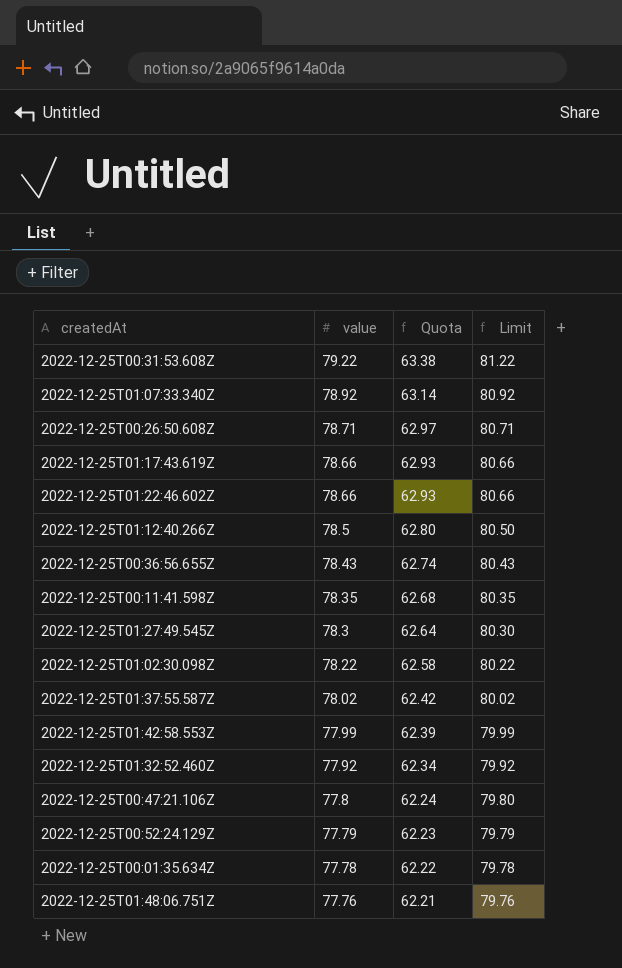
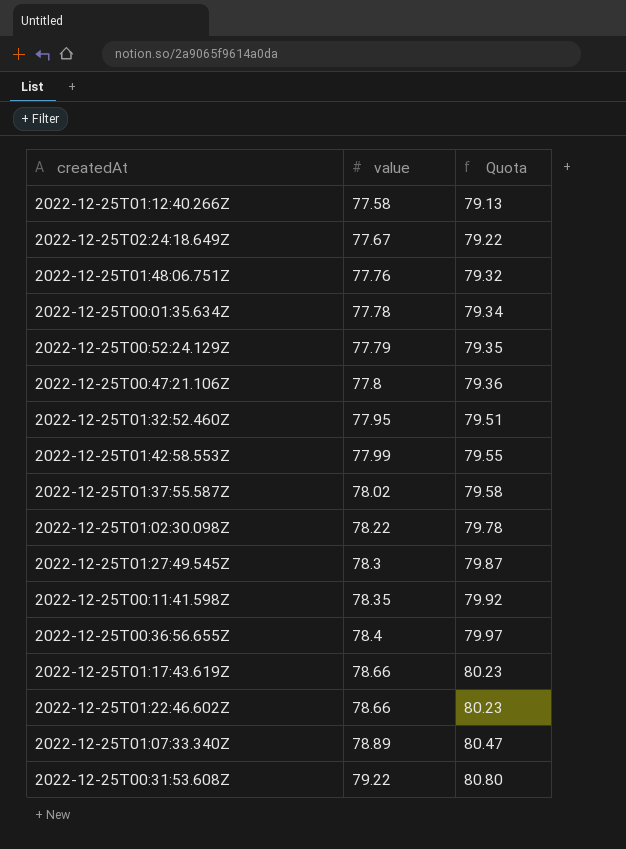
row order: value descending -> value ascending
column Limit | formula: [value] + 2 -> none
column Quota | formula: [value] * 0.8 -> [value] * 1.02
row 2022-12-25T00:26:50.608Z: 78.71 | 62.97 | 80.71 -> none
2022-12-25T01:12:40.266Z | value: 78.5 -> 77.58
row 2022-12-25T02:24:18.649Z: none -> 77.67 | 79.22
2022-12-25T01:32:52.460Z | value: 77.92 -> 77.95
2022-12-25T00:36:56.655Z | value: 78.43 -> 78.4
2022-12-25T01:07:33.340Z | value: 78.92 -> 78.89

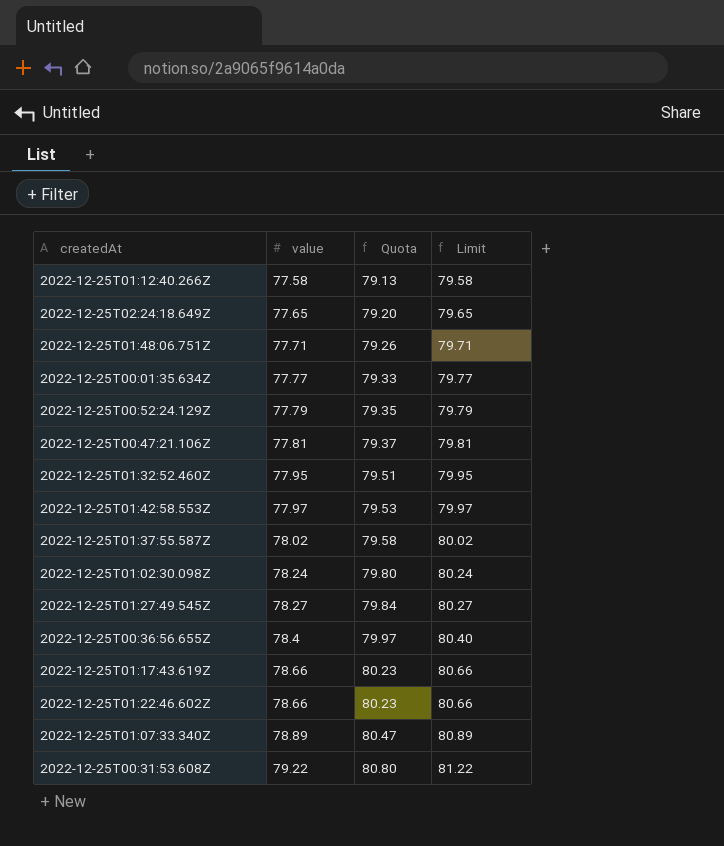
column Limit | formula: none -> [value] + 2
row 2022-12-25T00:11:41.598Z: 78.35 | 79.92 -> none
2022-12-25T02:24:18.649Z | value: 77.67 -> 77.65
2022-12-25T02:24:18.649Z | Quota: 79.22 -> 79.20
2022-12-25T01:48:06.751Z | value: 77.76 -> 77.71
2022-12-25T01:48:06.751Z | Quota: 79.32 -> 79.26
2022-12-25T00:01:35.634Z | value: 77.78 -> 77.77
2022-12-25T00:01:35.634Z | Quota: 79.34 -> 79.33
2022-12-25T00:47:21.106Z | value: 77.8 -> 77.81
2022-12-25T00:47:21.106Z | Quota: 79.36 -> 79.37
2022-12-25T01:42:58.553Z | value: 77.99 -> 77.97
2022-12-25T01:42:58.553Z | Quota: 79.55 -> 79.53
2022-12-25T01:02:30.098Z | value: 78.22 -> 78.24
2022-12-25T01:02:30.098Z | Quota: 79.78 -> 79.80
2022-12-25T01:27:49.545Z | value: 78.3 -> 78.27
2022-12-25T01:27:49.545Z | Quota: 79.87 -> 79.84

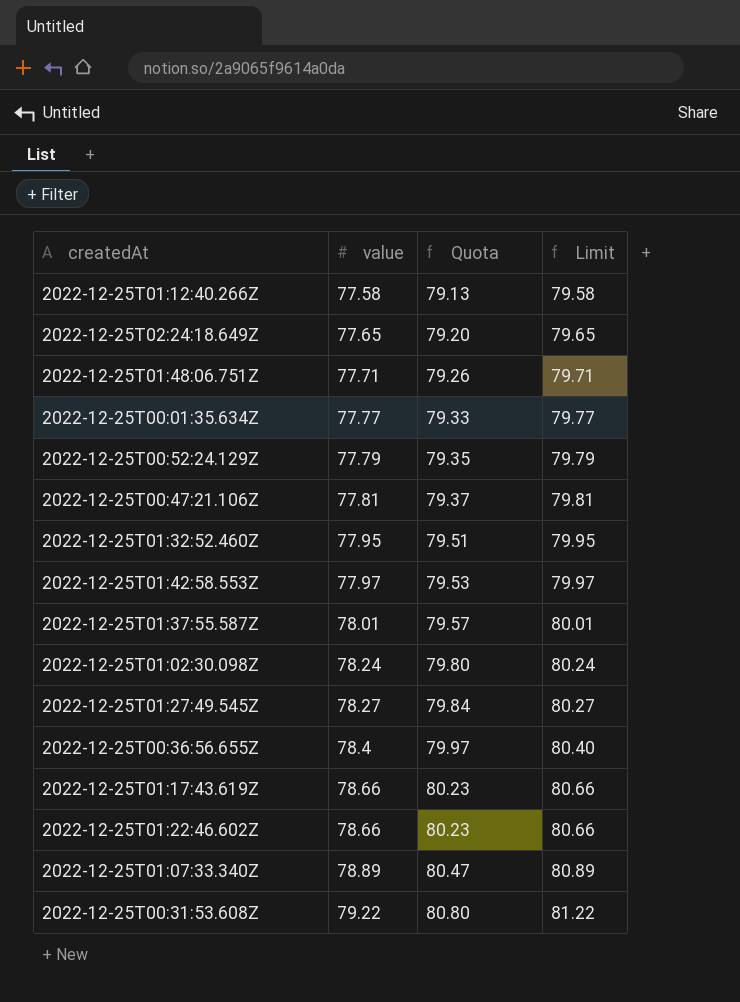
2022-12-25T01:37:55.587Z | value: 78.02 -> 78.01
2022-12-25T01:37:55.587Z | Quota: 79.58 -> 79.57
2022-12-25T01:37:55.587Z | Limit: 80.02 -> 80.01

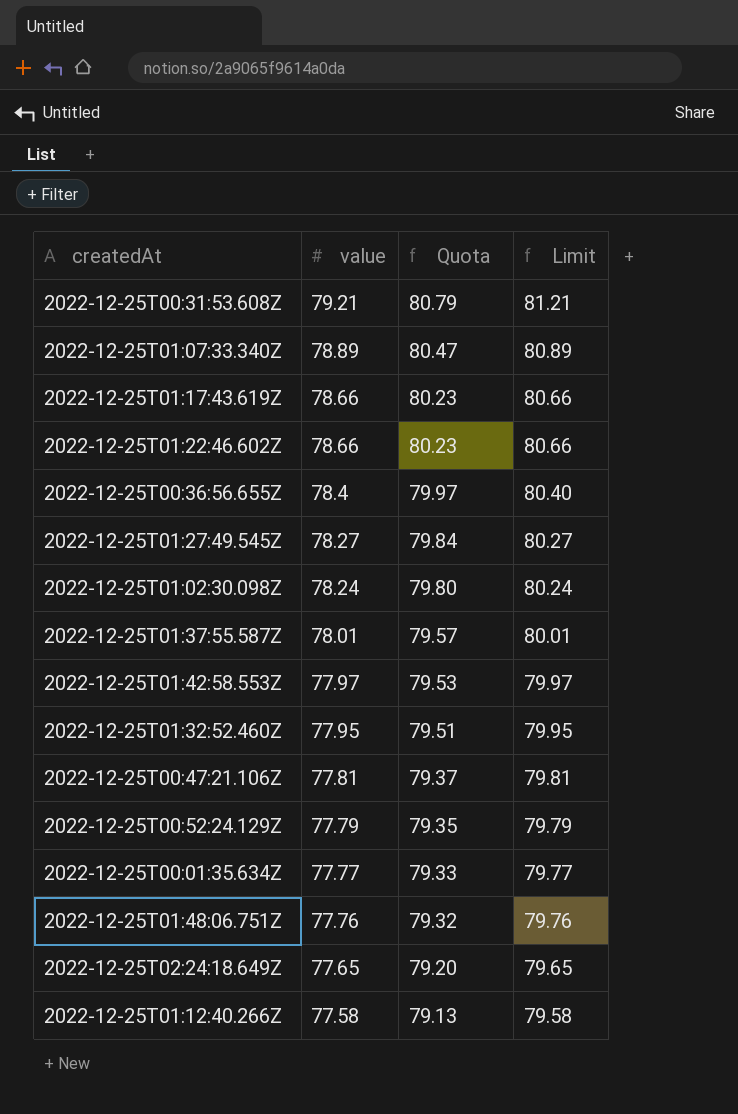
row order: value ascending -> value descending
2022-12-25T00:31:53.608Z | value: 79.22 -> 79.21
2022-12-25T00:31:53.608Z | Quota: 80.80 -> 80.79
2022-12-25T00:31:53.608Z | Limit: 81.22 -> 81.21
2022-12-25T01:48:06.751Z | value: 77.71 -> 77.76
2022-12-25T01:48:06.751Z | Quota: 79.26 -> 79.32
2022-12-25T01:48:06.751Z | Limit: 79.71 -> 79.76

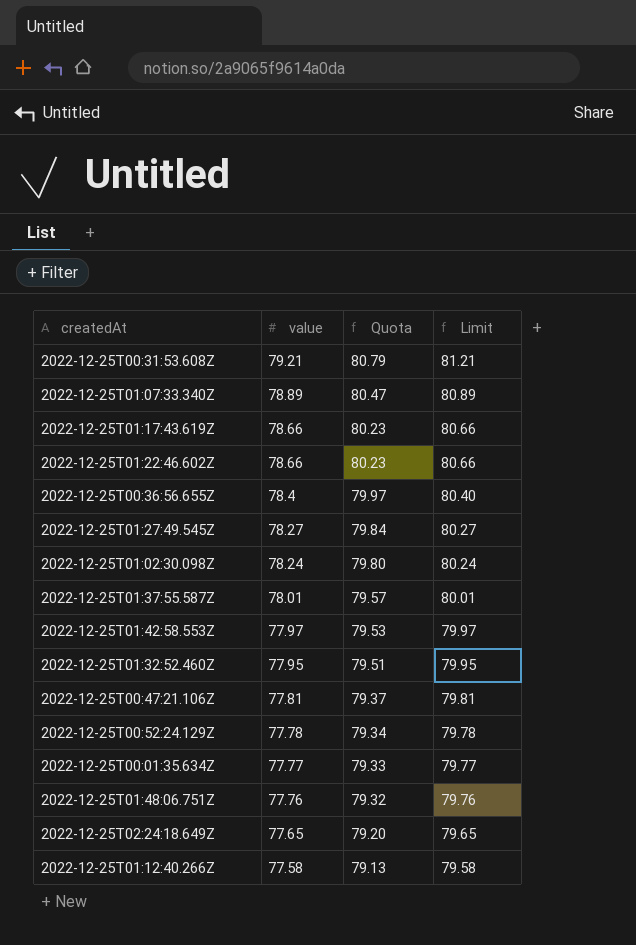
2022-12-25T00:52:24.129Z | value: 77.79 -> 77.78
2022-12-25T00:52:24.129Z | Quota: 79.35 -> 79.34
2022-12-25T00:52:24.129Z | Limit: 79.79 -> 79.78

